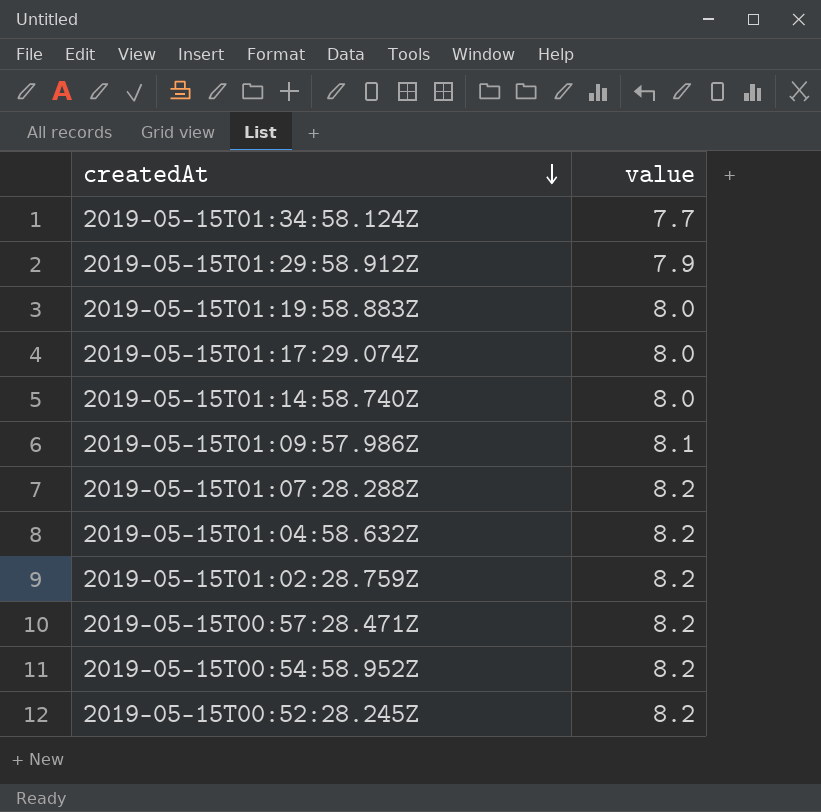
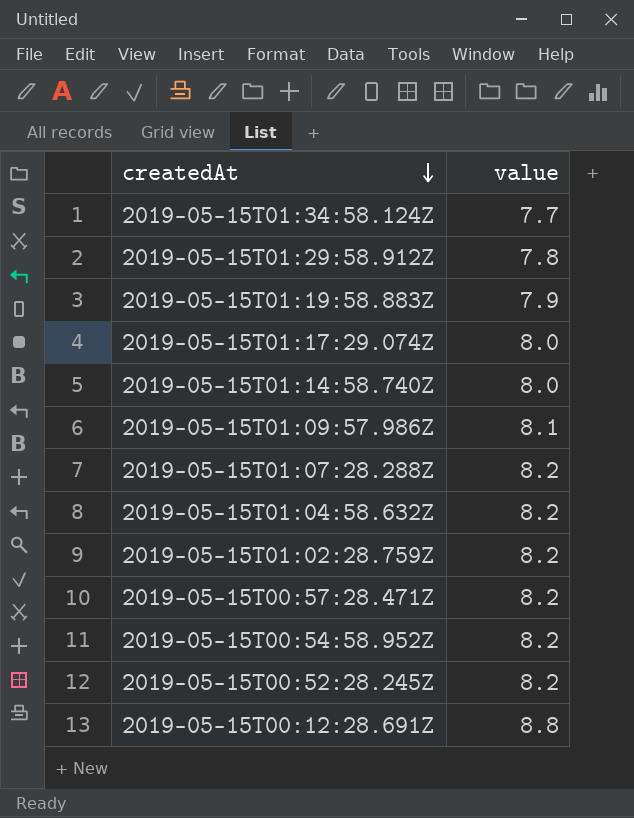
2019-05-15T01:29:58.912Z | value: 7.9 -> 7.8
2019-05-15T01:19:58.883Z | value: 8.0 -> 7.9
row 2019-05-15T00:12:28.691Z: none -> 8.8

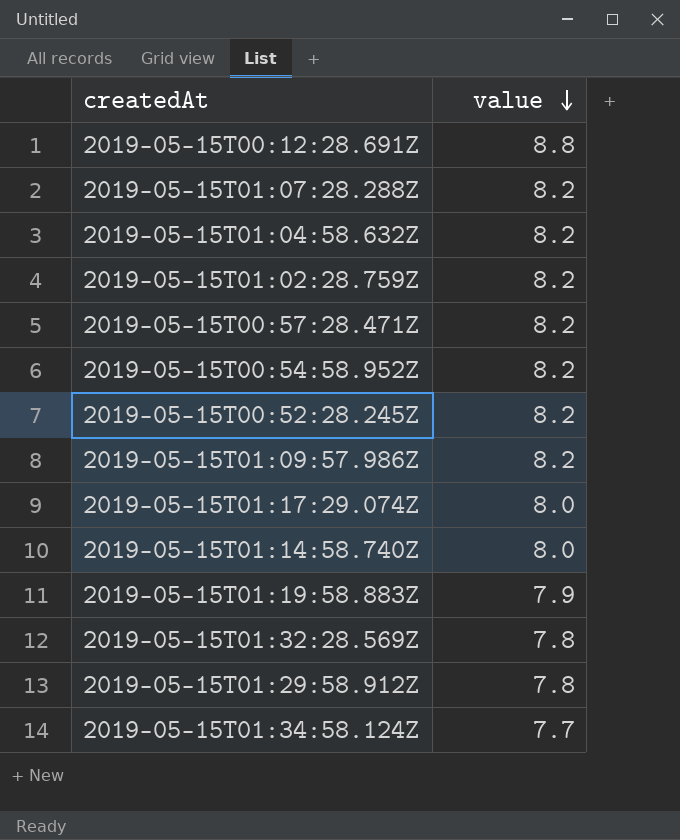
row order: createdAt descending -> value descending
2019-05-15T01:09:57.986Z | value: 8.1 -> 8.2
row 2019-05-15T01:32:28.569Z: none -> 7.8

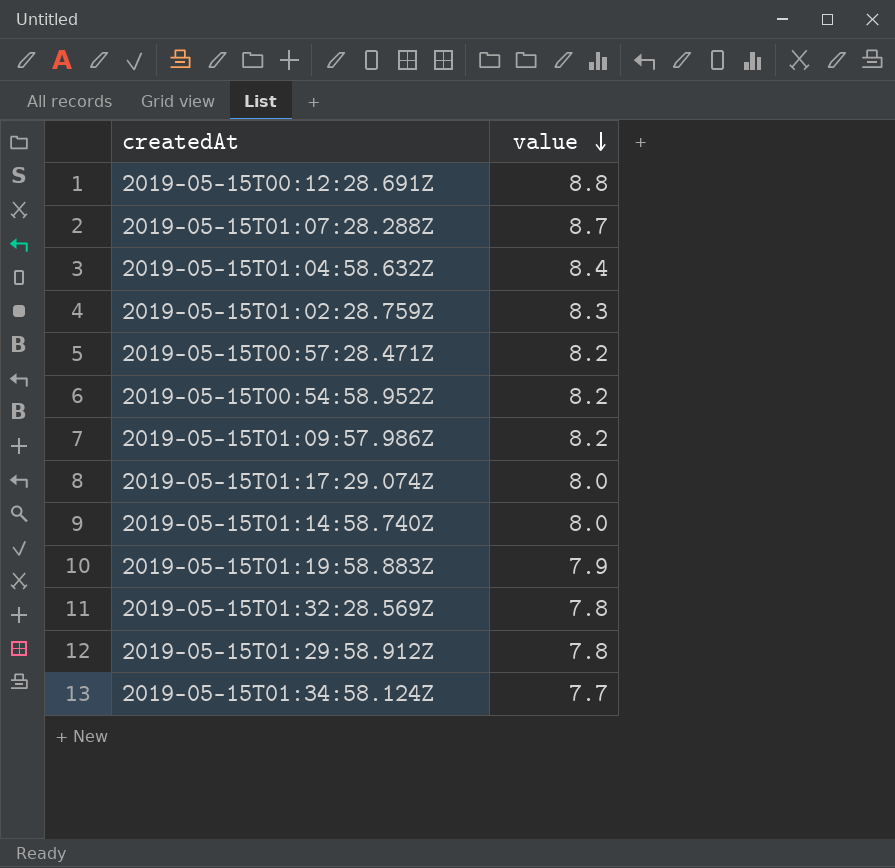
row 2019-05-15T00:52:28.245Z: 8.2 -> none
2019-05-15T01:07:28.288Z | value: 8.2 -> 8.7
2019-05-15T01:04:58.632Z | value: 8.2 -> 8.4
2019-05-15T01:02:28.759Z | value: 8.2 -> 8.3

